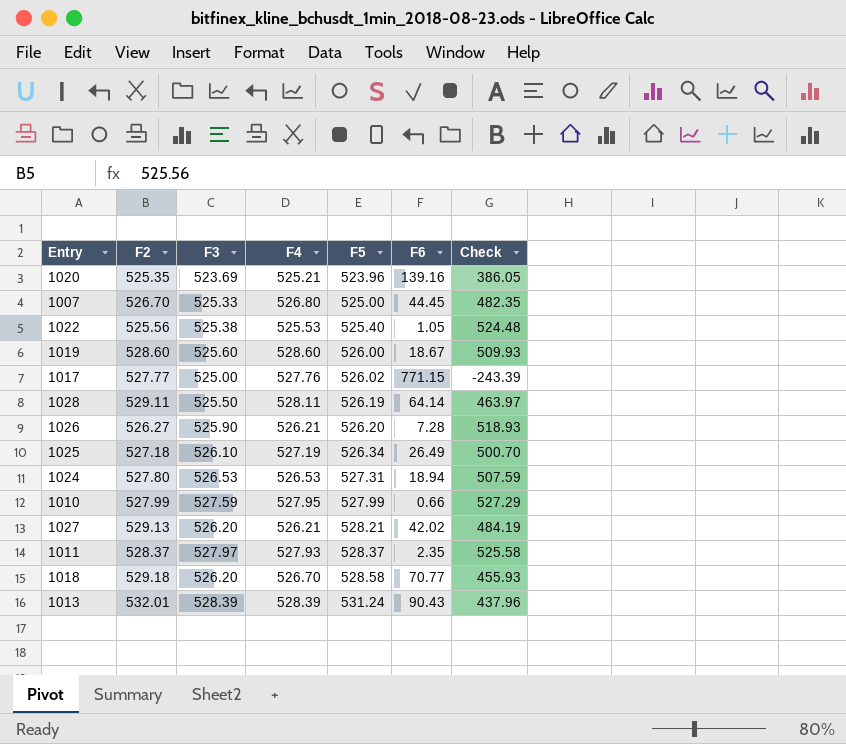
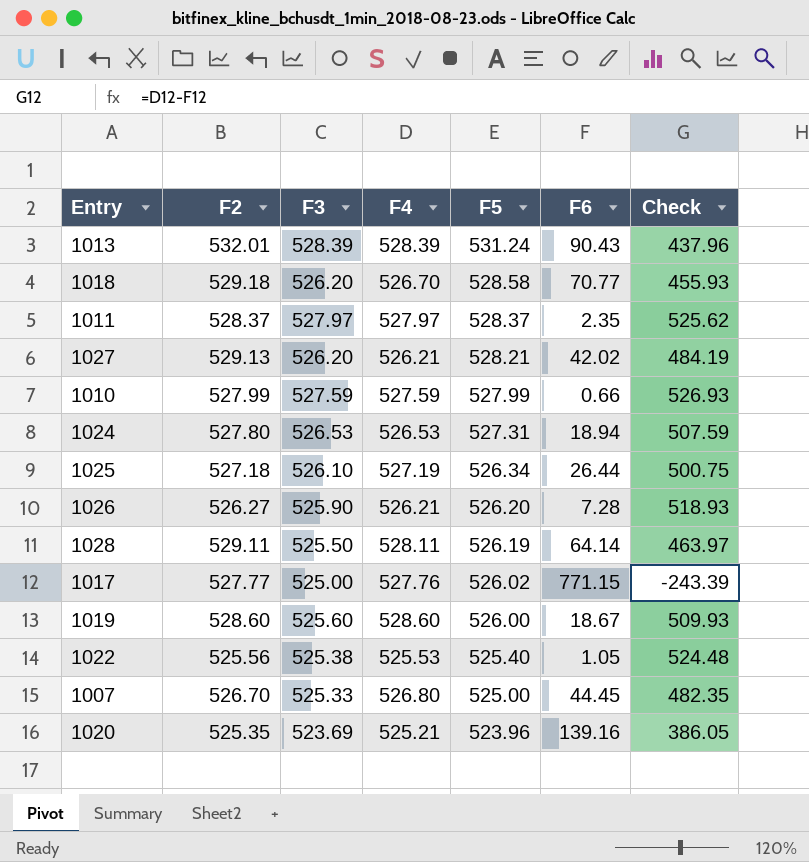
row order: F5 ascending -> F5 descending
1011 | F4: 527.93 -> 527.97
1011 | Check: 525.58 -> 525.62
1010 | F4: 527.95 -> 527.59
1010 | Check: 527.29 -> 526.93
1025 | F6: 26.49 -> 26.44
1025 | Check: 500.70 -> 500.75

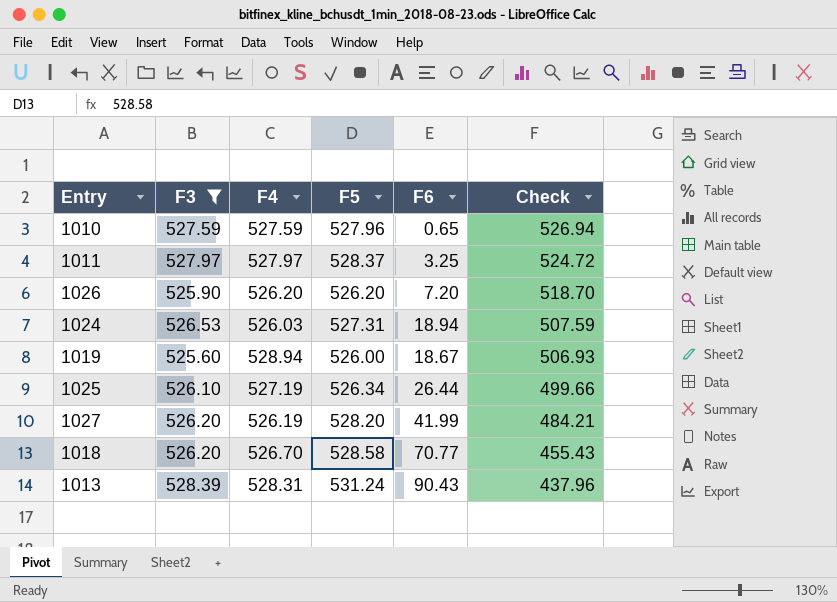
filter: none -> F3 >= 525.60
row order: F5 descending -> Check descending
column F2 | position: 2 -> none
column Check | formula: [F4] - [F6] -> [F3] - [F6]
1010 | F5: 527.99 -> 527.96
1010 | F6: 0.66 -> 0.65
1011 | F6: 2.35 -> 3.25
1026 | F4: 526.21 -> 526.20
1026 | F6: 7.28 -> 7.20
1024 | F4: 526.53 -> 526.03
1019 | F4: 528.60 -> 528.94
1027 | F4: 526.21 -> 526.19
1027 | F5: 528.21 -> 528.20
1027 | F6: 42.02 -> 41.99
1013 | F4: 528.39 -> 528.31

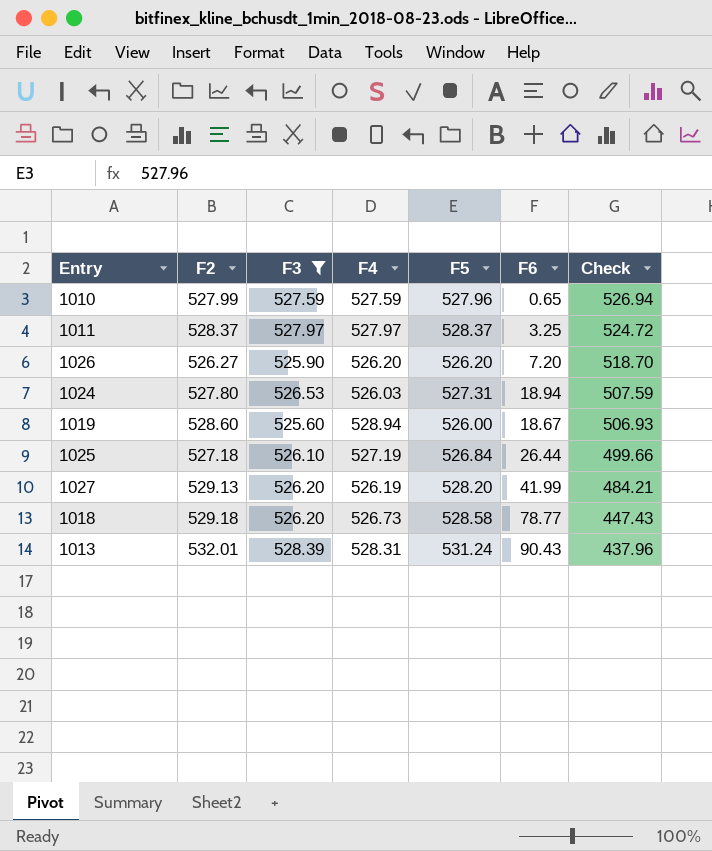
column F2 | position: none -> 2
1025 | F5: 526.34 -> 526.84
1018 | F4: 526.70 -> 526.73
1018 | F6: 70.77 -> 78.77
1018 | Check: 455.43 -> 447.43

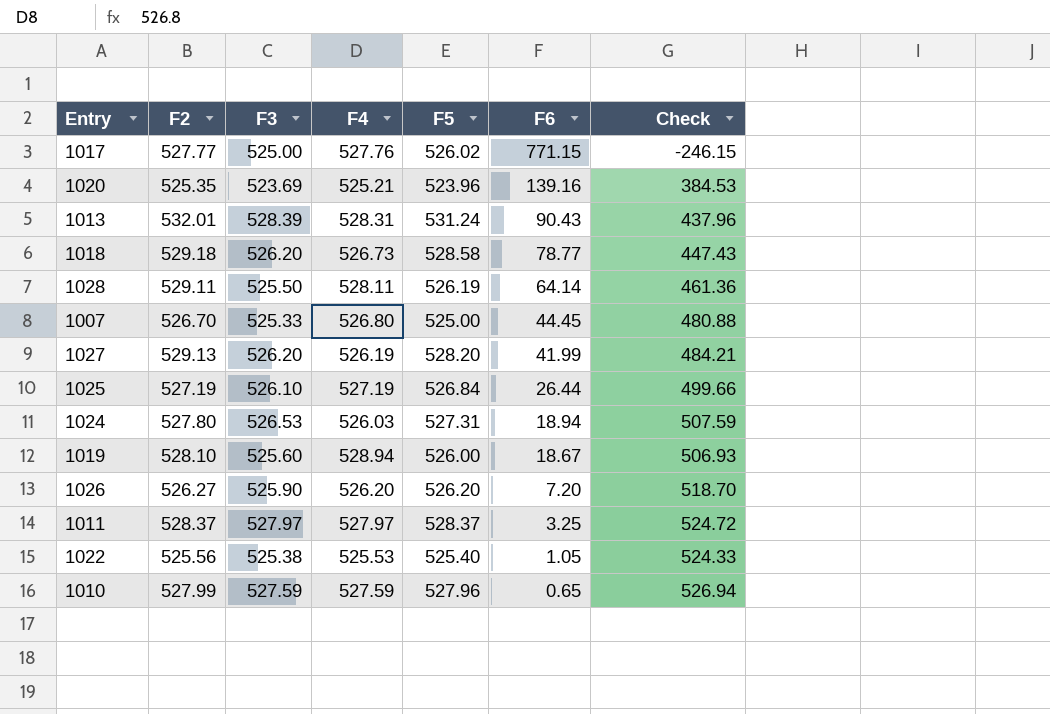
filter: F3 >= 525.60 -> none
row order: Check descending -> F6 descending
1025 | F2: 527.18 -> 527.19
1019 | F2: 528.60 -> 528.10

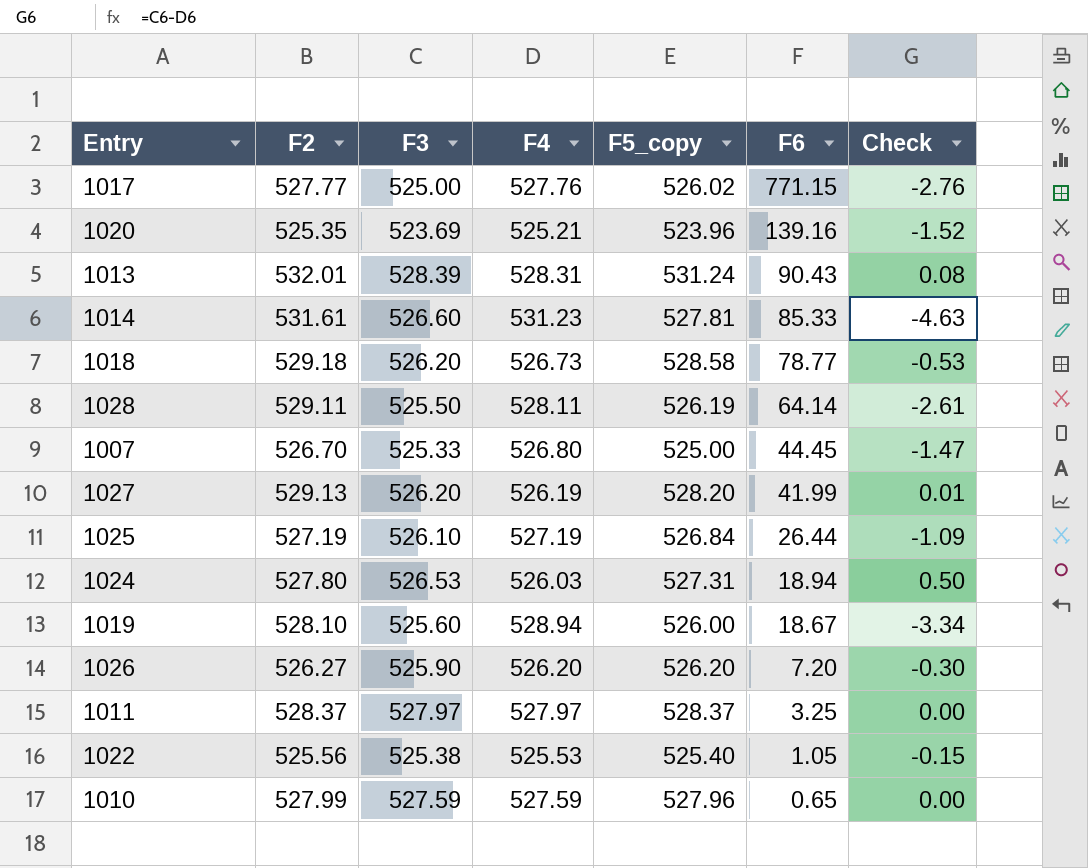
column name: F5 -> F5_copy
column Check | formula: [F3] - [F6] -> [F3] - [F4]
row 1014: none -> 531.61 | 526.60 | 531.23 | 527.81 | 85.33 | -4.63

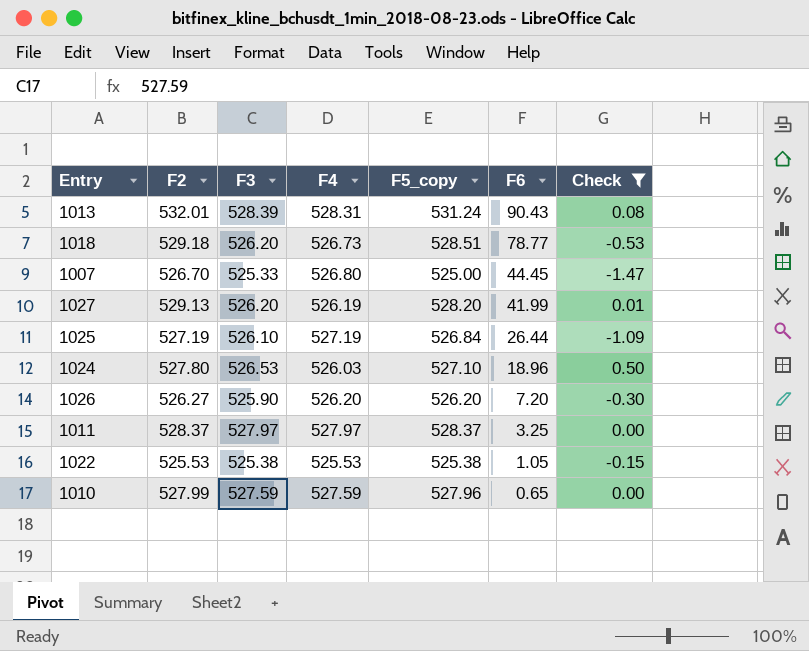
filter: none -> Check >= -1.47
1018 | F5_copy: 528.58 -> 528.51
1024 | F5_copy: 527.31 -> 527.10
1024 | F6: 18.94 -> 18.96
1022 | F2: 525.56 -> 525.53
1022 | F5_copy: 525.40 -> 525.38

